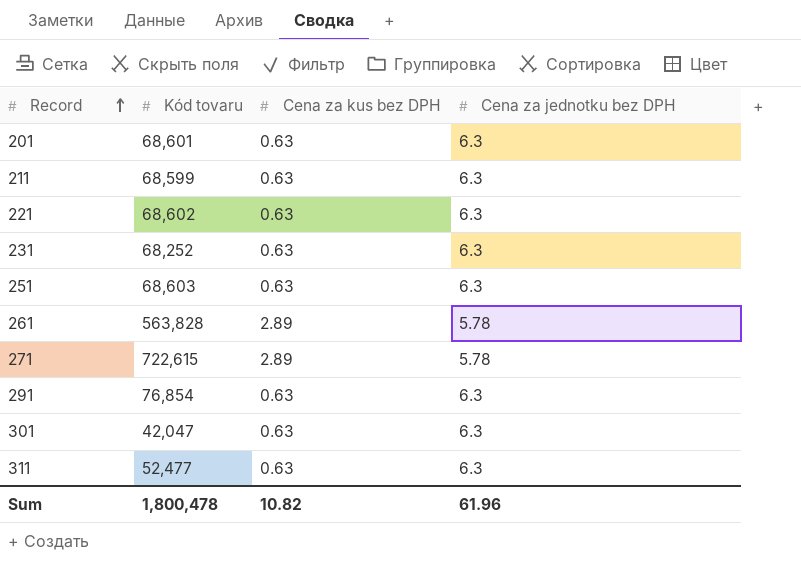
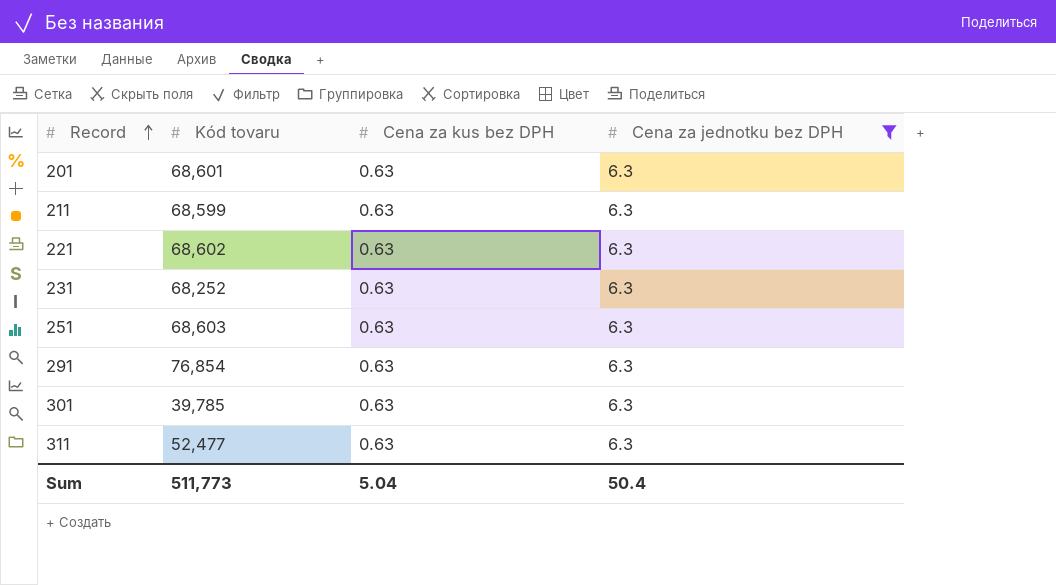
filter: none -> Cena za jednotku bez DPH = 6.3
301 | Kód tovaru: 42,047 -> 39,785
Sum | Kód tovaru: 1,800,478 -> 511,773
Sum | Cena za kus bez DPH: 10.82 -> 5.04
Sum | Cena za jednotku bez DPH: 61.96 -> 50.4

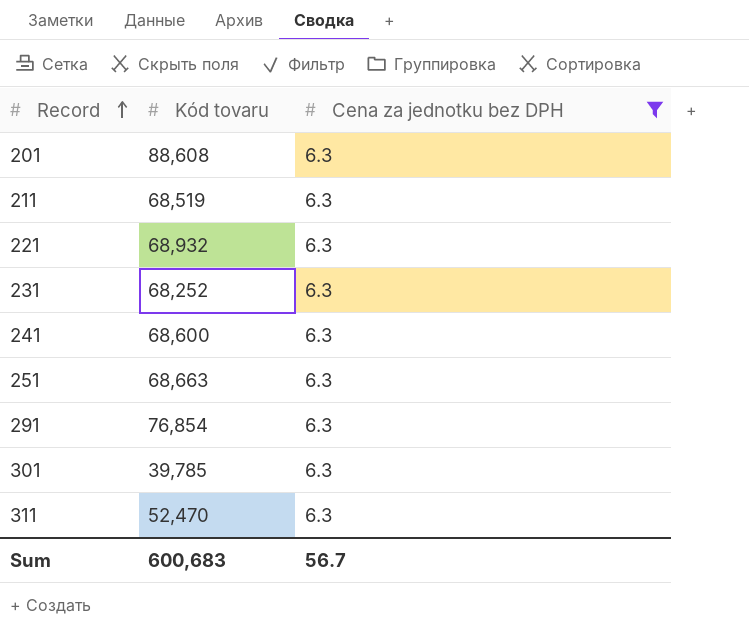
column Cena za kus bez DPH | position: 3 -> none
201 | Kód tovaru: 68,601 -> 88,608
211 | Kód tovaru: 68,599 -> 68,519
221 | Kód tovaru: 68,602 -> 68,932
row 241: none -> 68,600 | 6.3
251 | Kód tovaru: 68,603 -> 68,663
311 | Kód tovaru: 52,477 -> 52,470
Sum | Kód tovaru: 511,773 -> 600,683
Sum | Cena za jednotku bez DPH: 50.4 -> 56.7

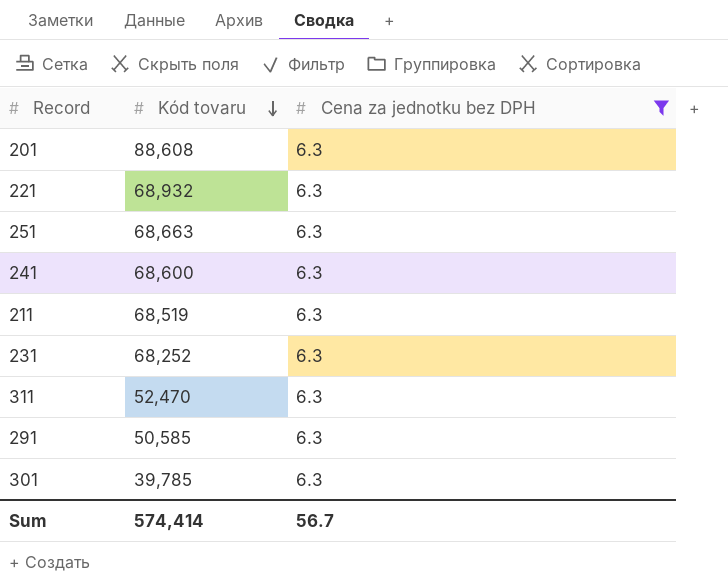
row order: Record ascending -> Kód tovaru descending
291 | Kód tovaru: 76,854 -> 50,585
Sum | Kód tovaru: 600,683 -> 574,414

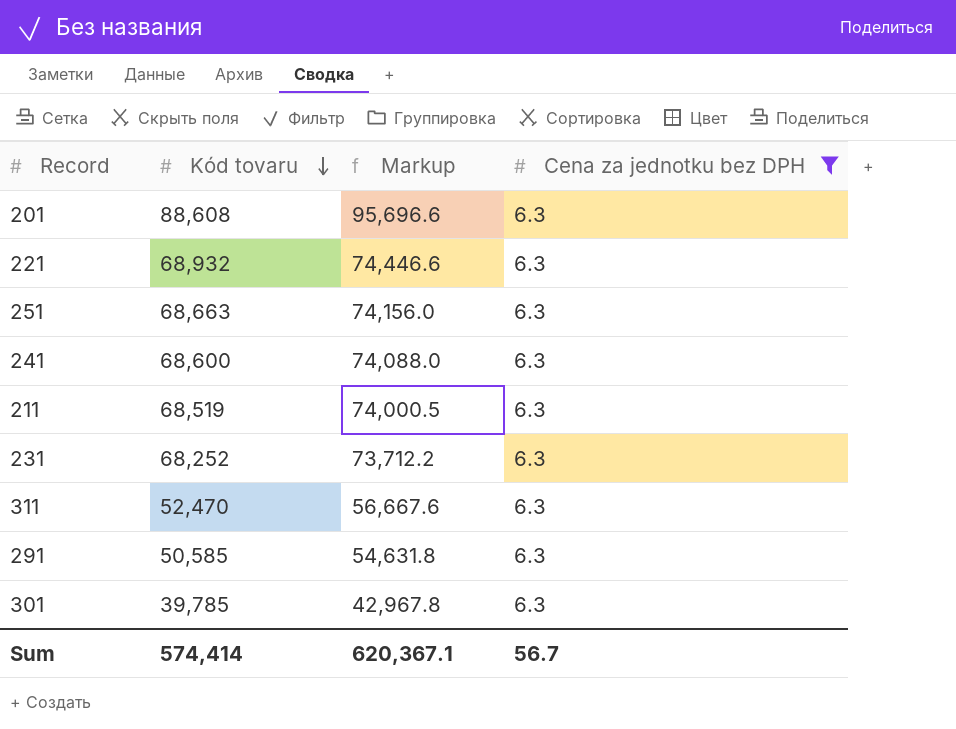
column Markup | formula: none -> [Kód tovaru] * 1.08

